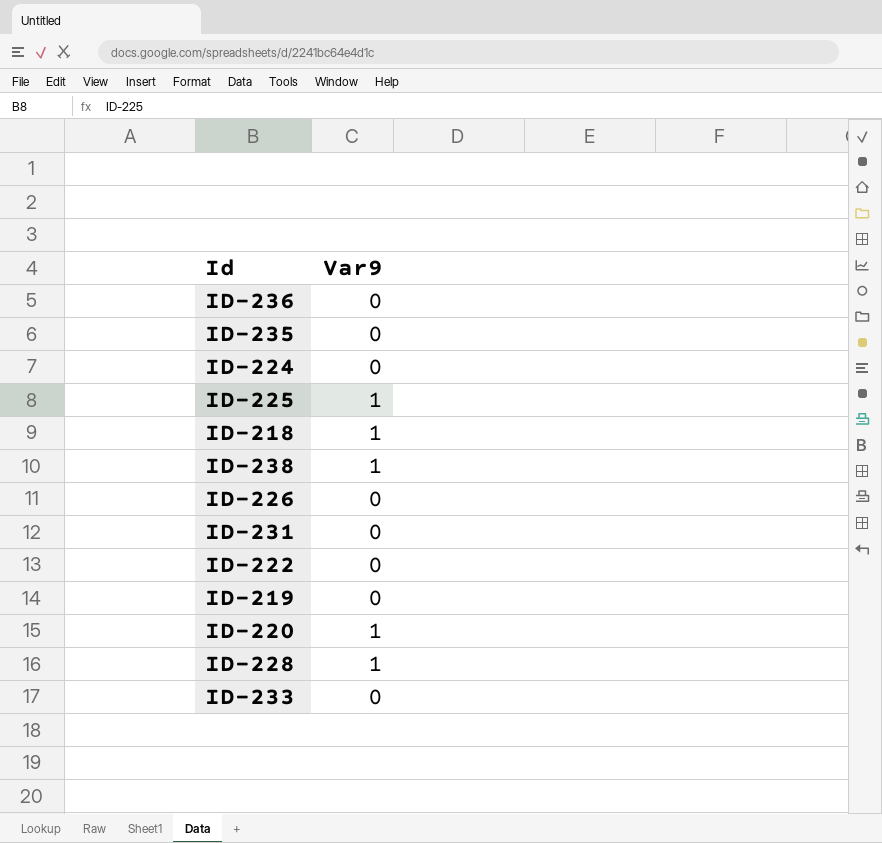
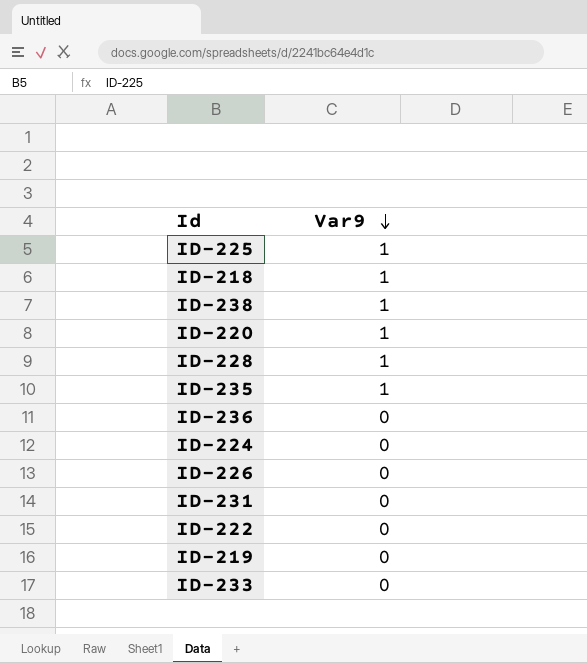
row order: none -> Var9 descending
ID-235 | Var9: 0 -> 1

